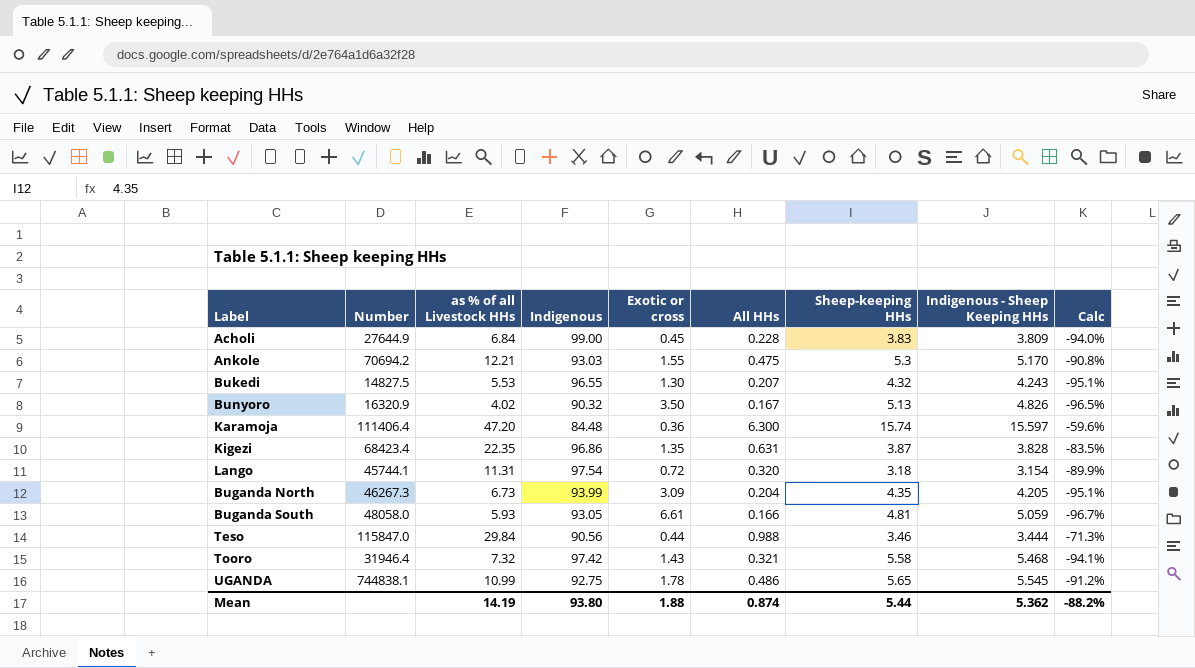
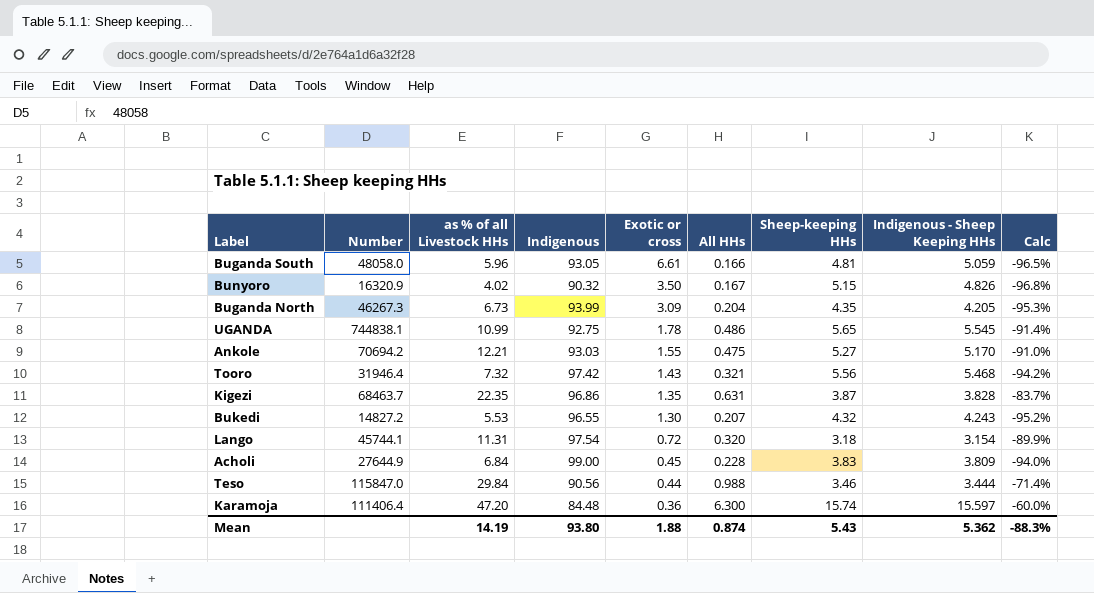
row order: none -> Exotic or cross descending
column Calc | formula: ([All HHs] - [Indigenous - Sheep Keeping HHs]) / [Indigenous - Sheep Keeping HHs] -> ([All HHs] - [Sheep-keeping HHs]) / [Sheep-keeping HHs]
Buganda South | as % of all Livestock HHs: 5.93 -> 5.96
Bunyoro | Sheep-keeping HHs: 5.13 -> 5.15
Ankole | Sheep-keeping HHs: 5.3 -> 5.27
Tooro | Sheep-keeping HHs: 5.58 -> 5.56
Kigezi | Number: 68423.4 -> 68463.7
Bukedi | Number: 14827.5 -> 14827.2
Mean | Sheep-keeping HHs: 5.44 -> 5.43
Mean | Calc: -88.2% -> -88.3%

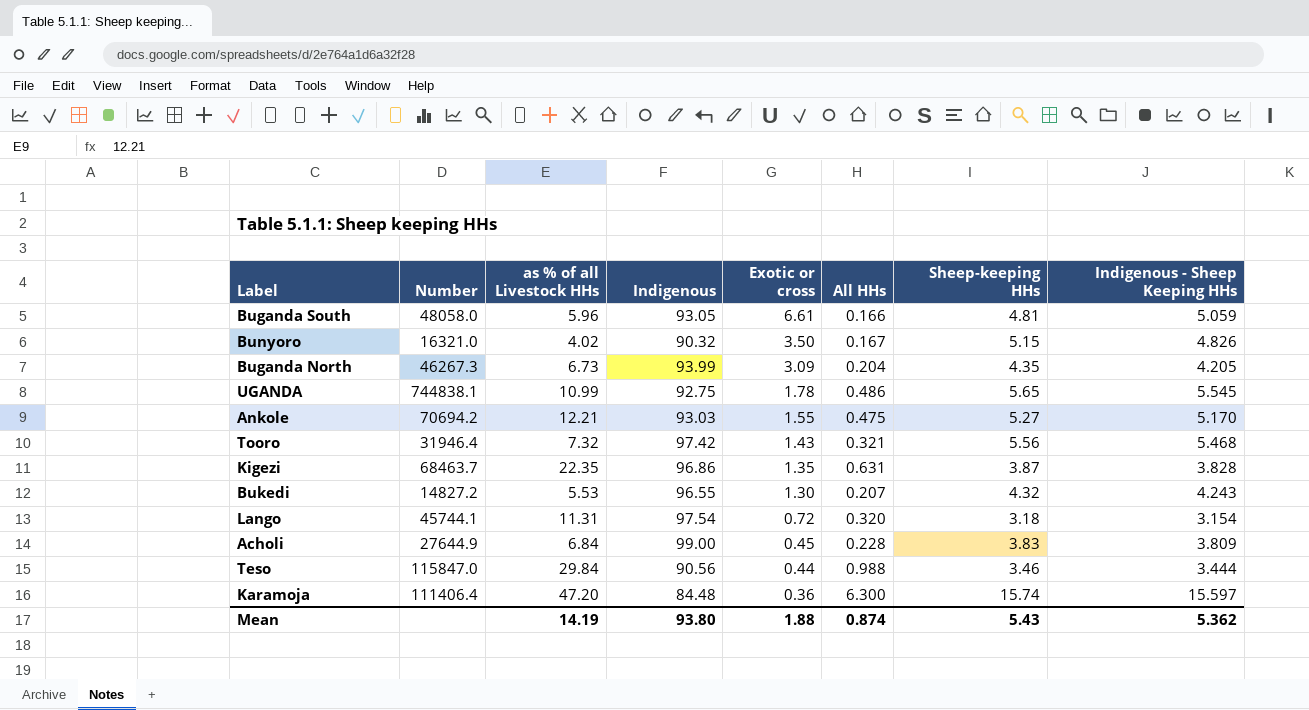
column Calc | formula: ([All HHs] - [Sheep-keeping HHs]) / [Sheep-keeping HHs] -> none
Bunyoro | Number: 16320.9 -> 16321.0

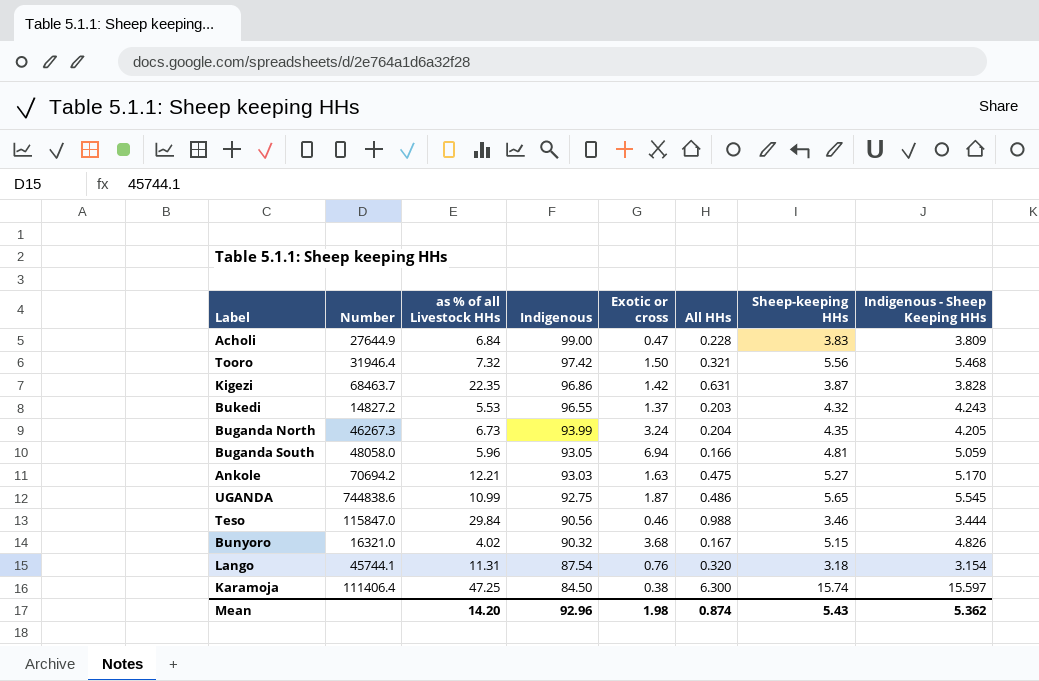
row order: Exotic or cross descending -> Indigenous descending
Acholi | Exotic or cross: 0.45 -> 0.47
Tooro | Exotic or cross: 1.43 -> 1.50
Kigezi | Exotic or cross: 1.35 -> 1.42
Bukedi | Exotic or cross: 1.30 -> 1.37
Bukedi | All HHs: 0.207 -> 0.203
Buganda North | Exotic or cross: 3.09 -> 3.24
Buganda South | Exotic or cross: 6.61 -> 6.94
Ankole | Exotic or cross: 1.55 -> 1.63
UGANDA | Number: 744838.1 -> 744838.6
UGANDA | Exotic or cross: 1.78 -> 1.87
Teso | Exotic or cross: 0.44 -> 0.46
Bunyoro | Exotic or cross: 3.50 -> 3.68
Lango | Indigenous: 97.54 -> 87.54
Lango | Exotic or cross: 0.72 -> 0.76
Karamoja | as % of all Livestock HHs: 47.20 -> 47.25
Karamoja | Indigenous: 84.48 -> 84.50
Karamoja | Exotic or cross: 0.36 -> 0.38
Mean | as % of all Livestock HHs: 14.19 -> 14.20
Mean | Indigenous: 93.80 -> 92.96
Mean | Exotic or cross: 1.88 -> 1.98

